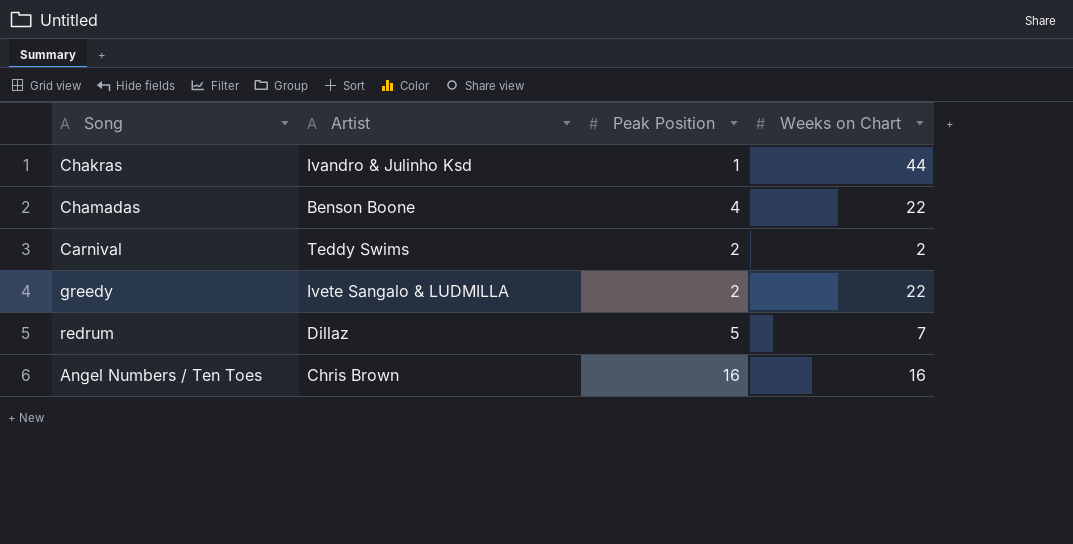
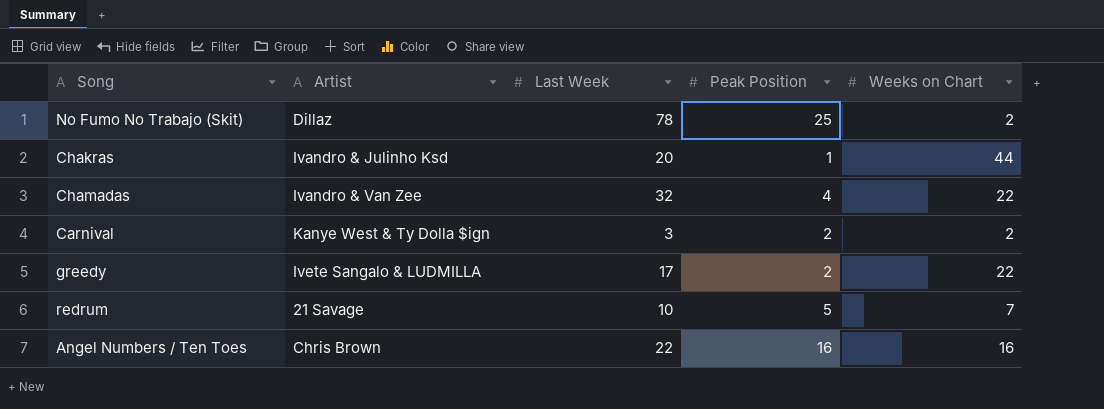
column Last Week | position: none -> 3
row No Fumo No Trabajo (Skit): none -> Dillaz | 78 | 25 | 2
Chamadas | Artist: Benson Boone -> Ivandro & Van Zee
Carnival | Artist: Teddy Swims -> Kanye West & Ty Dolla $ign
redrum | Artist: Dillaz -> 21 Savage

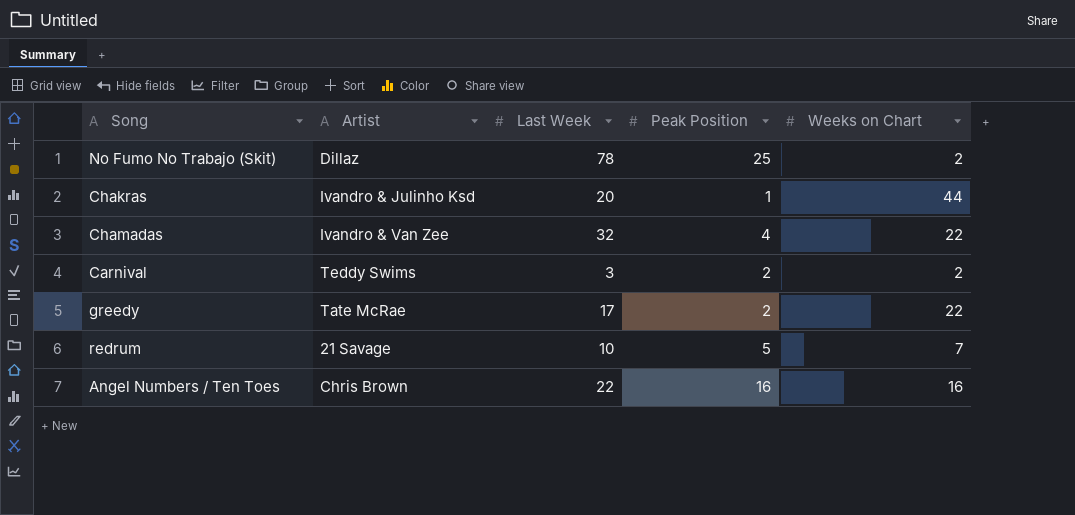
Carnival | Artist: Kanye West & Ty Dolla $ign -> Teddy Swims
greedy | Artist: Ivete Sangalo & LUDMILLA -> Tate McRae

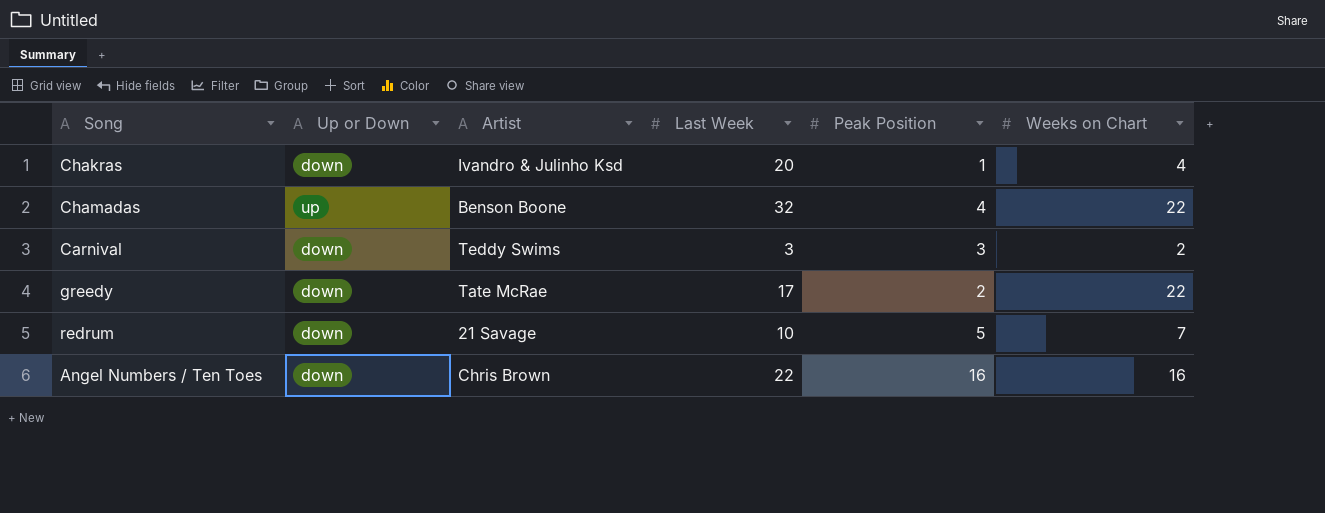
column Up or Down | position: none -> 2
row No Fumo No Trabajo (Skit): Dillaz | 78 | 25 | 2 -> none
Chakras | Weeks on Chart: 44 -> 4
Chamadas | Artist: Ivandro & Van Zee -> Benson Boone
Carnival | Peak Position: 2 -> 3

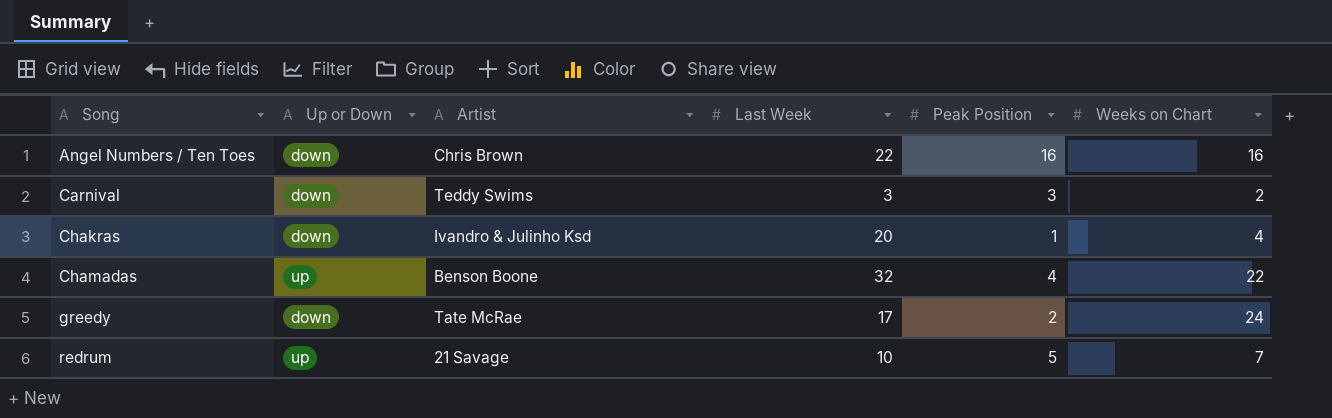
row order: none -> Song ascending
greedy | Weeks on Chart: 22 -> 24
redrum | Up or Down: down -> up

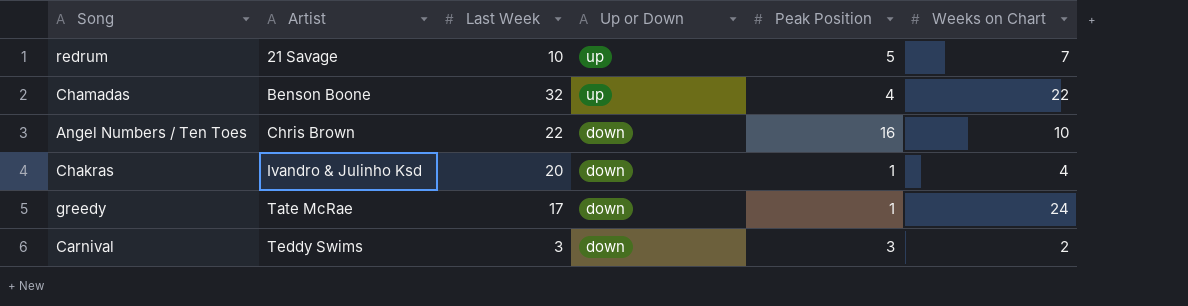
row order: Song ascending -> Artist ascending
column Up or Down | position: 2 -> 4
Angel Numbers / Ten Toes | Weeks on Chart: 16 -> 10
greedy | Peak Position: 2 -> 1

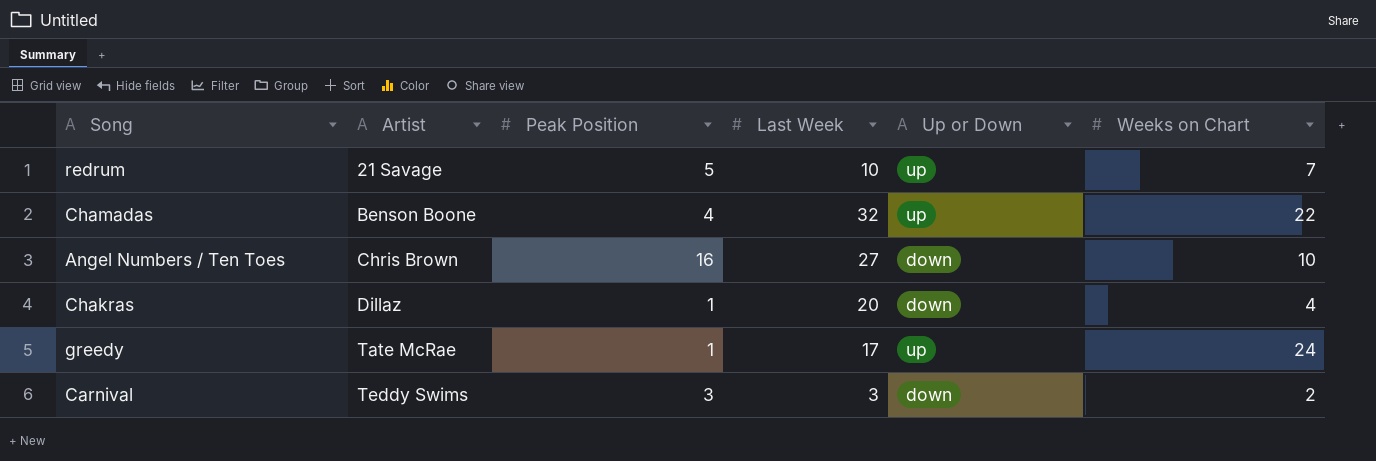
column Peak Position | position: 5 -> 3
Angel Numbers / Ten Toes | Last Week: 22 -> 27
Chakras | Artist: Ivandro & Julinho Ksd -> Dillaz
greedy | Up or Down: down -> up

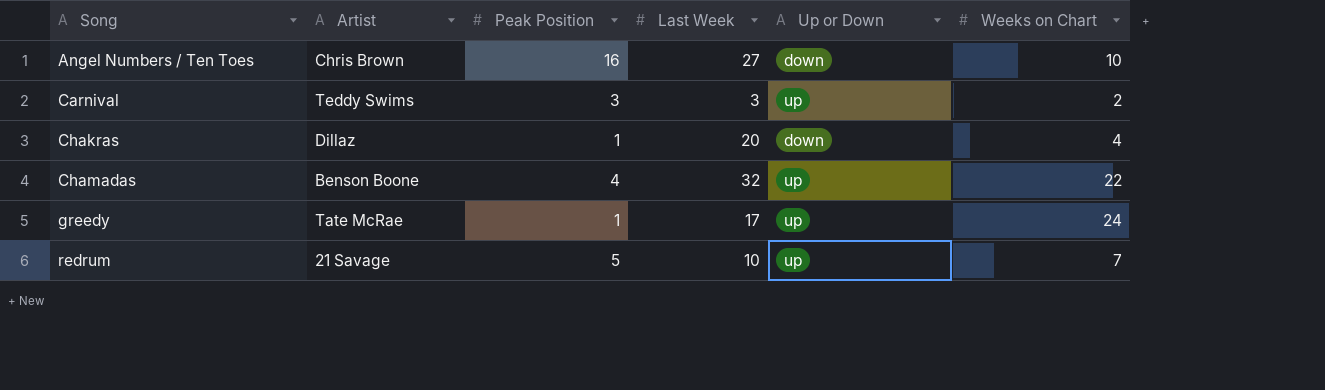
row order: Artist ascending -> Song ascending
Carnival | Up or Down: down -> up

